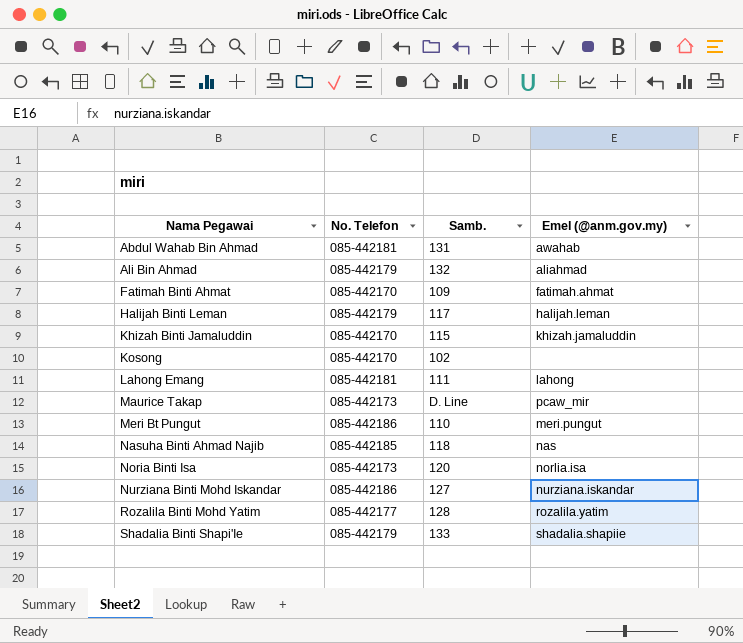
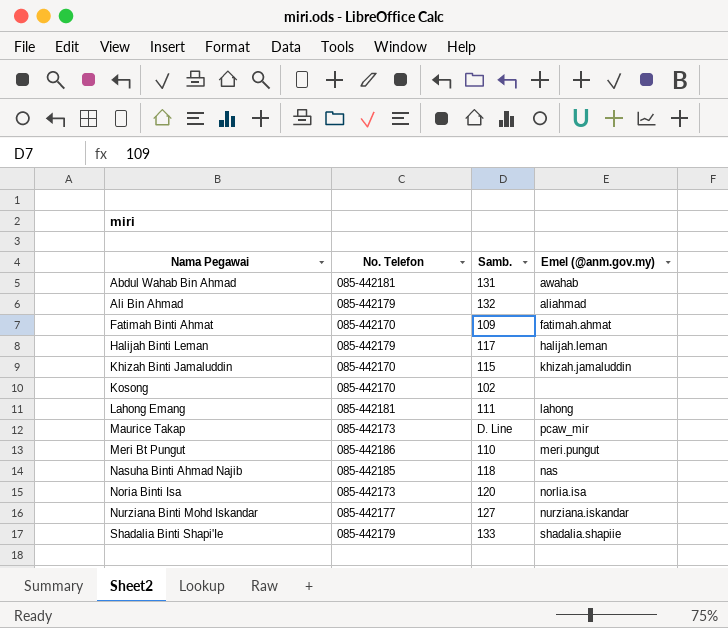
row Rozalila Binti Mohd Yatim: 085-442177 | 128 | rozalila.yatim -> none
Nurziana Binti Mohd Iskandar | No. Telefon: 085-442186 -> 085-442177

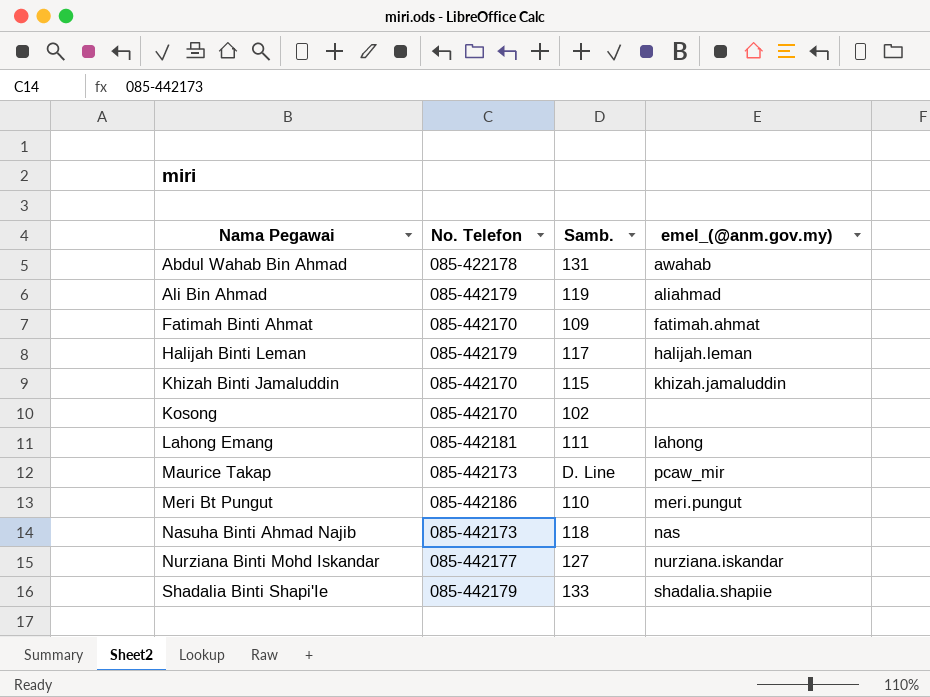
column name: Emel (@anm.gov.my) -> emel_(@anm.gov.my)
row Noria Binti Isa: 085-442173 | 120 | norlia.isa -> none
Abdul Wahab Bin Ahmad | No. Telefon: 085-442181 -> 085-422178
Ali Bin Ahmad | Samb.: 132 -> 119
Nasuha Binti Ahmad Najib | No. Telefon: 085-442185 -> 085-442173

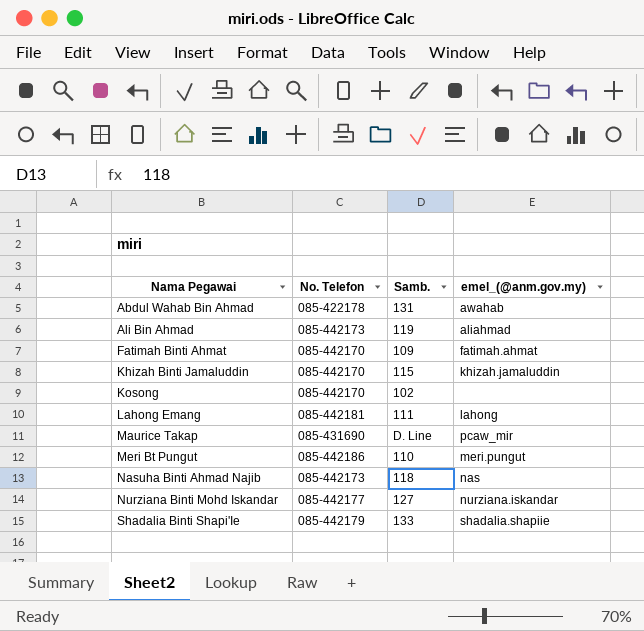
row Halijah Binti Leman: 085-442179 | 117 | halijah.leman -> none
Ali Bin Ahmad | No. Telefon: 085-442179 -> 085-442173
Maurice Takap | No. Telefon: 085-442173 -> 085-431690

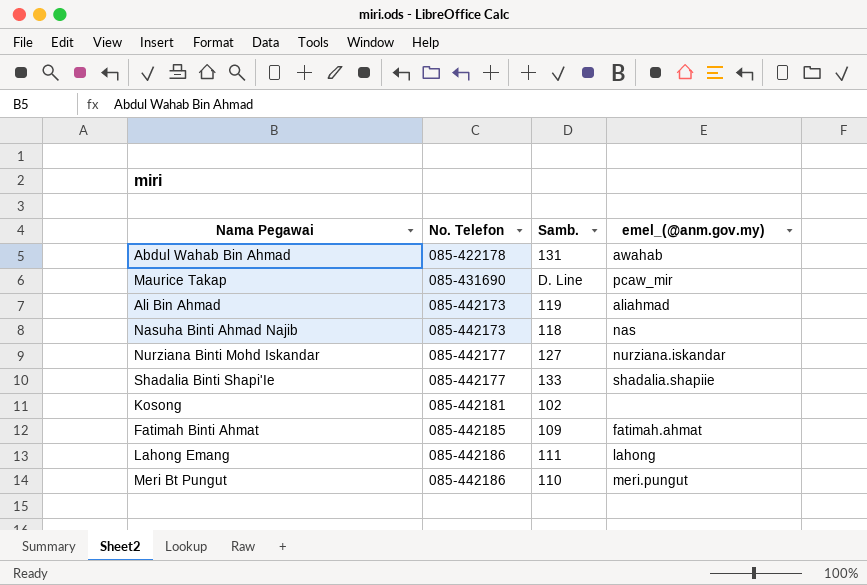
row order: Nama Pegawai ascending -> No. Telefon ascending
row Khizah Binti Jamaluddin: 085-442170 | 115 | khizah.jamaluddin -> none
Shadalia Binti Shapi'Ie | No. Telefon: 085-442179 -> 085-442177
Kosong | No. Telefon: 085-442170 -> 085-442181
Fatimah Binti Ahmat | No. Telefon: 085-442170 -> 085-442185
Lahong Emang | No. Telefon: 085-442181 -> 085-442186

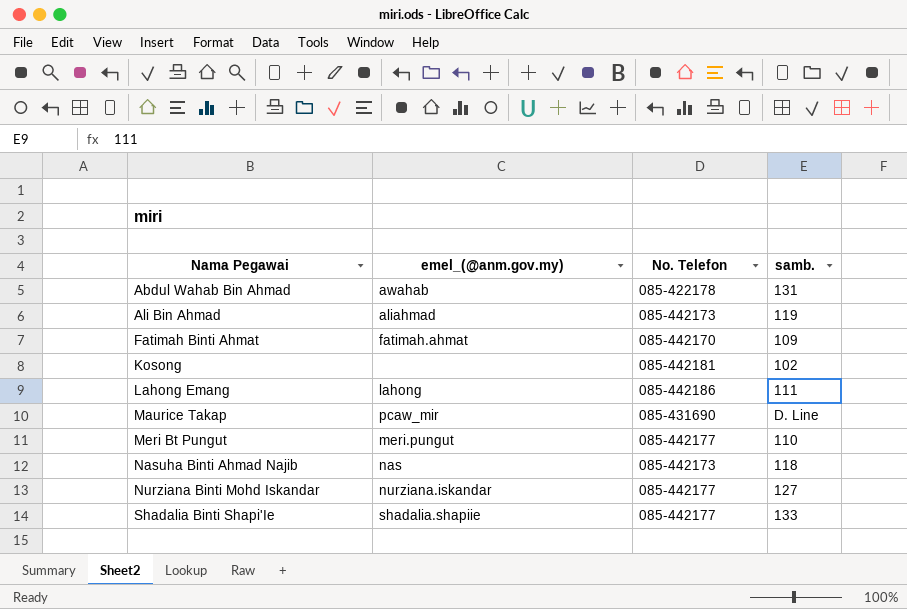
row order: No. Telefon ascending -> Nama Pegawai ascending
column emel_(@anm.gov.my) | position: 4 -> 2
column name: Samb. -> samb.
Fatimah Binti Ahmat | No. Telefon: 085-442185 -> 085-442170
Meri Bt Pungut | No. Telefon: 085-442186 -> 085-442177

